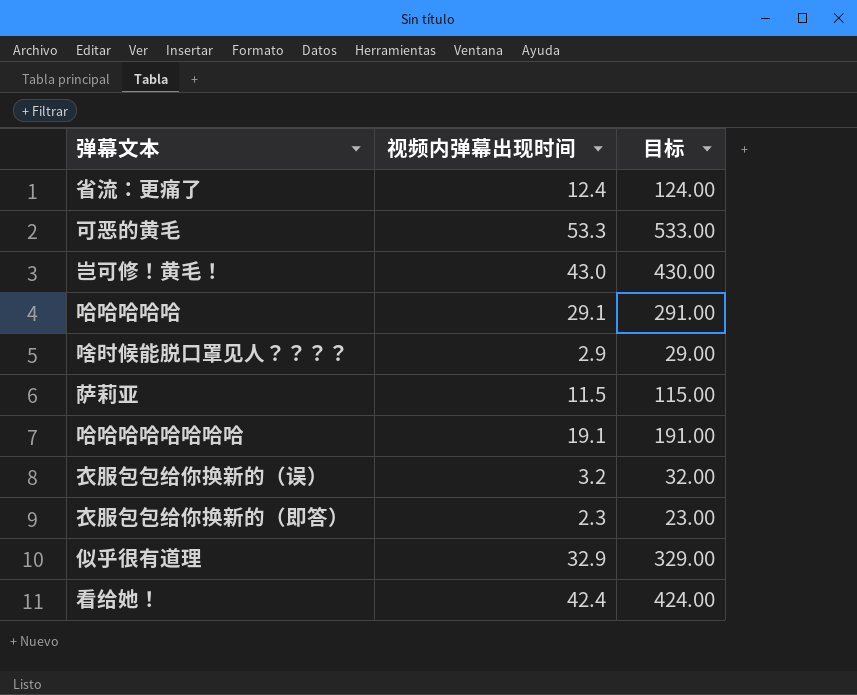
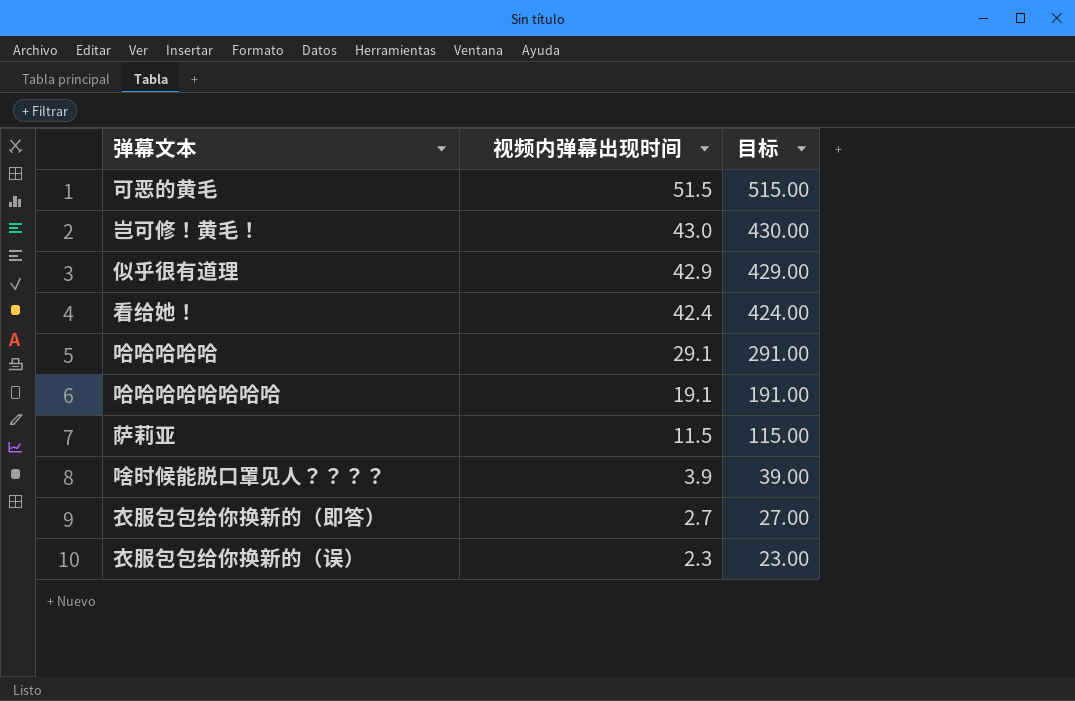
row order: none -> 视频内弹幕出现时间 descending
row 省流：更痛了: 12.4 | 124.00 -> none
可恶的黄毛 | 视频内弹幕出现时间: 53.3 -> 51.5
可恶的黄毛 | 目标: 533.00 -> 515.00
似乎很有道理 | 视频内弹幕出现时间: 32.9 -> 42.9
似乎很有道理 | 目标: 329.00 -> 429.00
啥时候能脱口罩见人？？？？ | 视频内弹幕出现时间: 2.9 -> 3.9
啥时候能脱口罩见人？？？？ | 目标: 29.00 -> 39.00
衣服包包给你换新的（即答） | 视频内弹幕出现时间: 2.3 -> 2.7
衣服包包给你换新的（即答） | 目标: 23.00 -> 27.00
衣服包包给你换新的（误） | 视频内弹幕出现时间: 3.2 -> 2.3
衣服包包给你换新的（误） | 目标: 32.00 -> 23.00

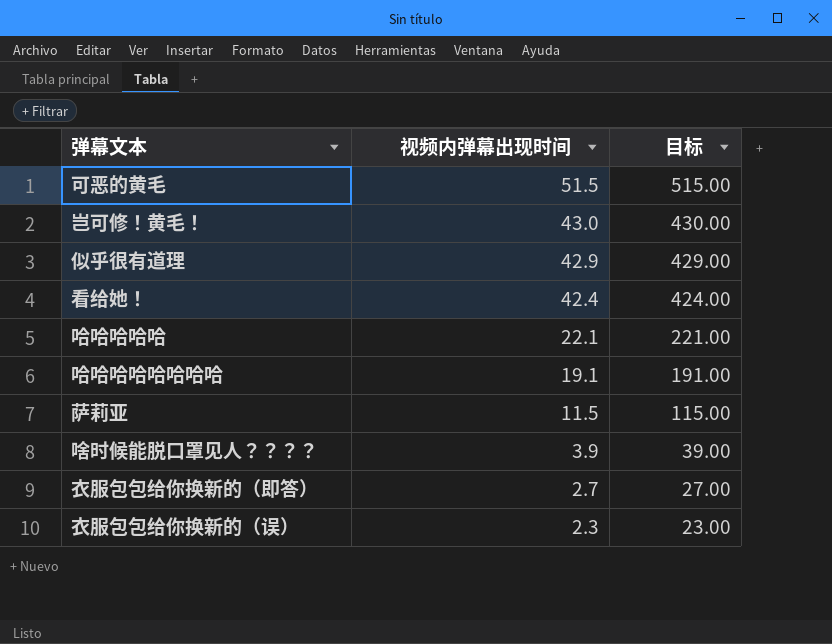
哈哈哈哈哈 | 视频内弹幕出现时间: 29.1 -> 22.1
哈哈哈哈哈 | 目标: 291.00 -> 221.00

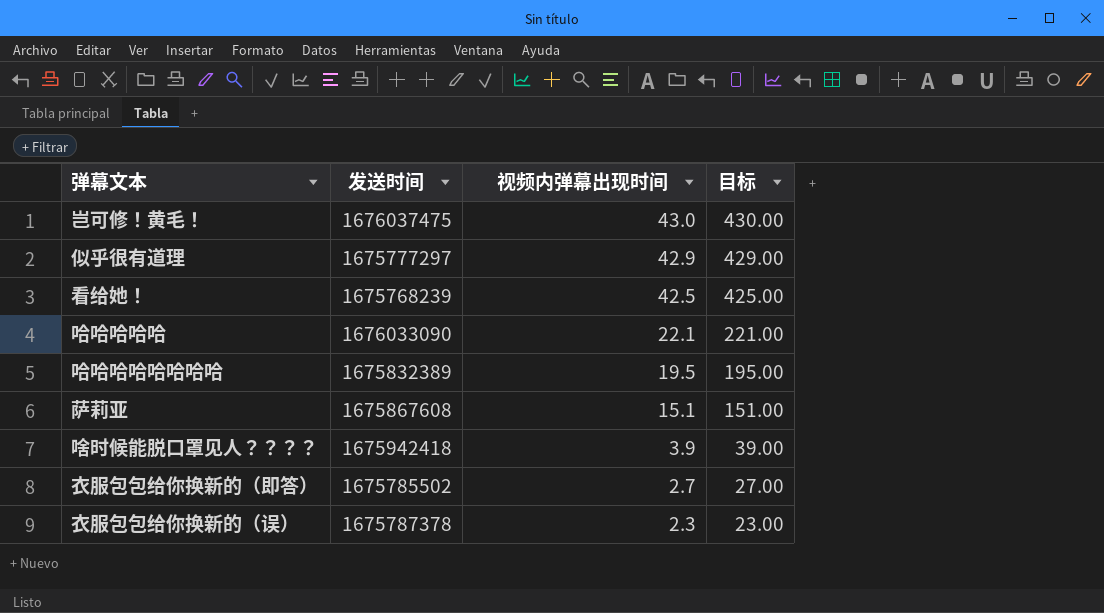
column 发送时间 | position: none -> 2
row 可恶的黄毛: 51.5 | 515.00 -> none
看给她！ | 视频内弹幕出现时间: 42.4 -> 42.5
看给她！ | 目标: 424.00 -> 425.00
哈哈哈哈哈哈哈哈 | 视频内弹幕出现时间: 19.1 -> 19.5
哈哈哈哈哈哈哈哈 | 目标: 191.00 -> 195.00
萨莉亚 | 视频内弹幕出现时间: 11.5 -> 15.1
萨莉亚 | 目标: 115.00 -> 151.00

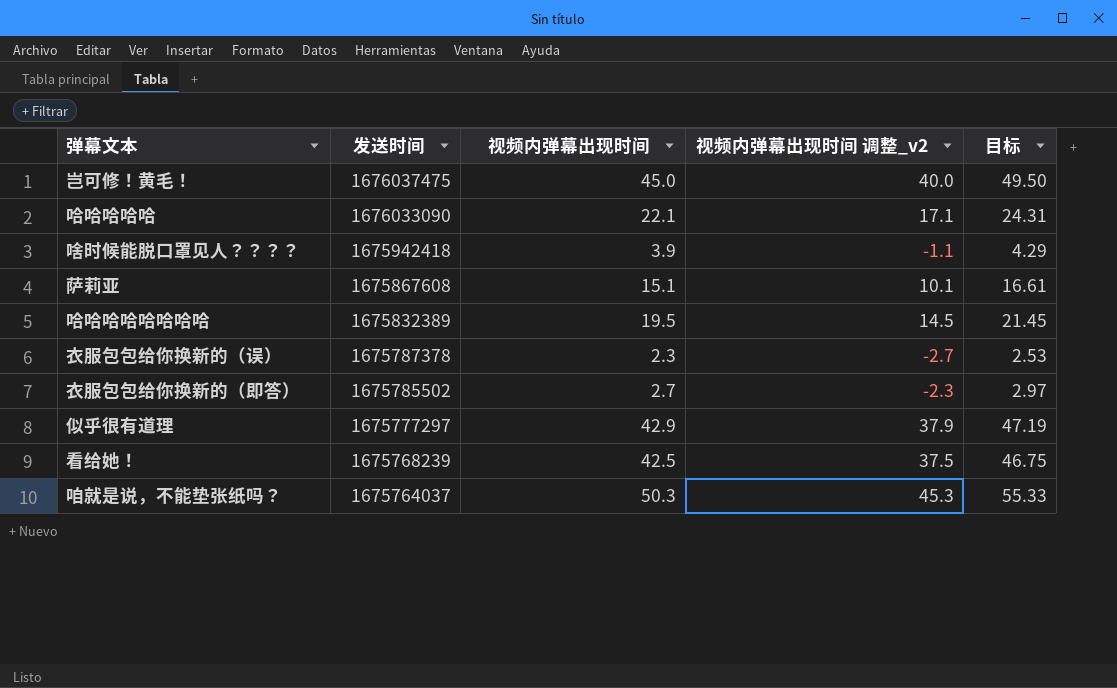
row order: 视频内弹幕出现时间 descending -> 发送时间 descending
column 视频内弹幕出现时间 调整_v2 | formula: none -> [视频内弹幕出现时间] - 5
column 目标 | formula: [视频内弹幕出现时间] * 10 -> [视频内弹幕出现时间] * 1.1
岂可修！黄毛！ | 视频内弹幕出现时间: 43.0 -> 45.0
row 咱就是说，不能垫张纸吗？: none -> 1675764037 | 50.3 | 45.3 | 55.33

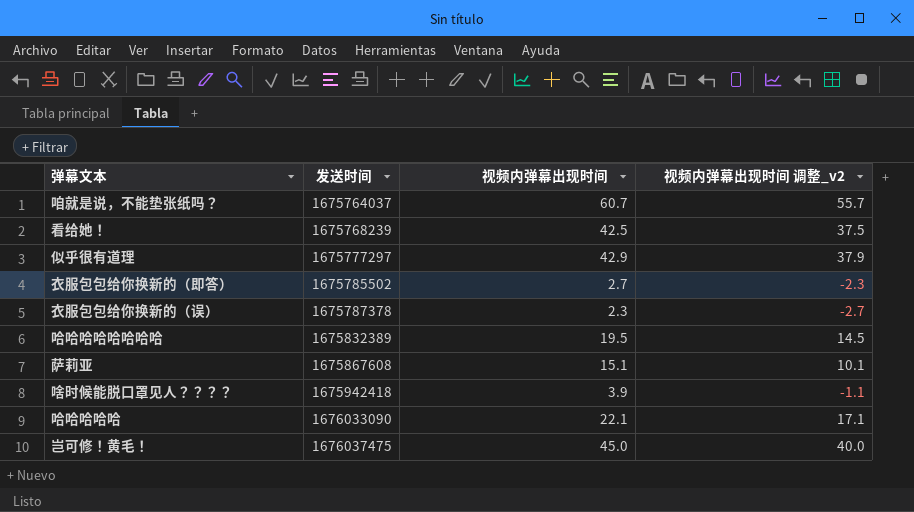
row order: 发送时间 descending -> 发送时间 ascending
column 目标 | formula: [视频内弹幕出现时间] * 1.1 -> none
咱就是说，不能垫张纸吗？ | 视频内弹幕出现时间: 50.3 -> 60.7
咱就是说，不能垫张纸吗？ | 视频内弹幕出现时间 调整_v2: 45.3 -> 55.7

